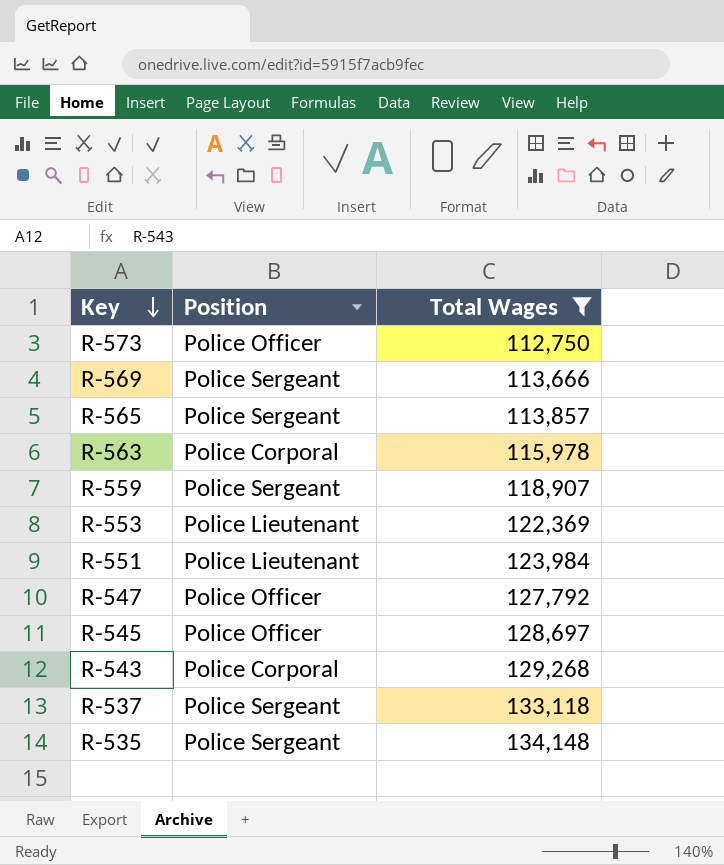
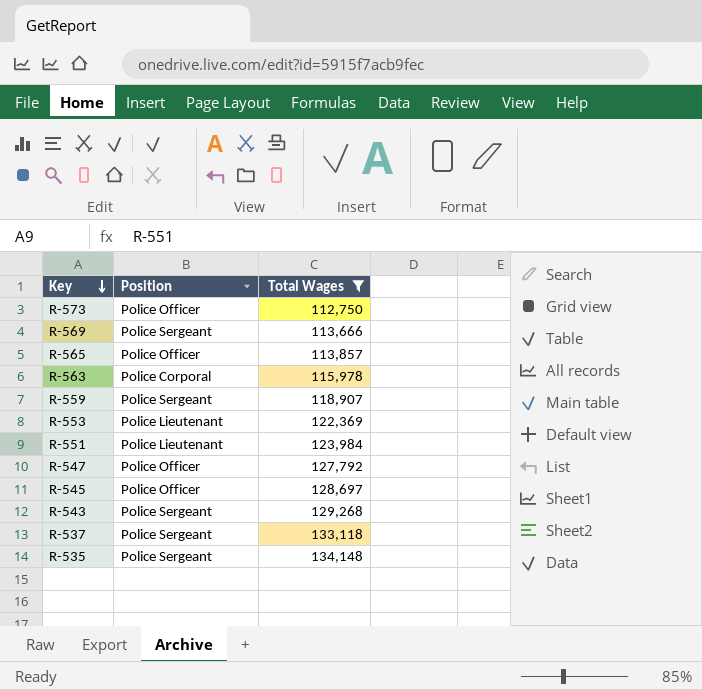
R-565 | Position: Police Sergeant -> Police Officer
R-543 | Position: Police Corporal -> Police Sergeant

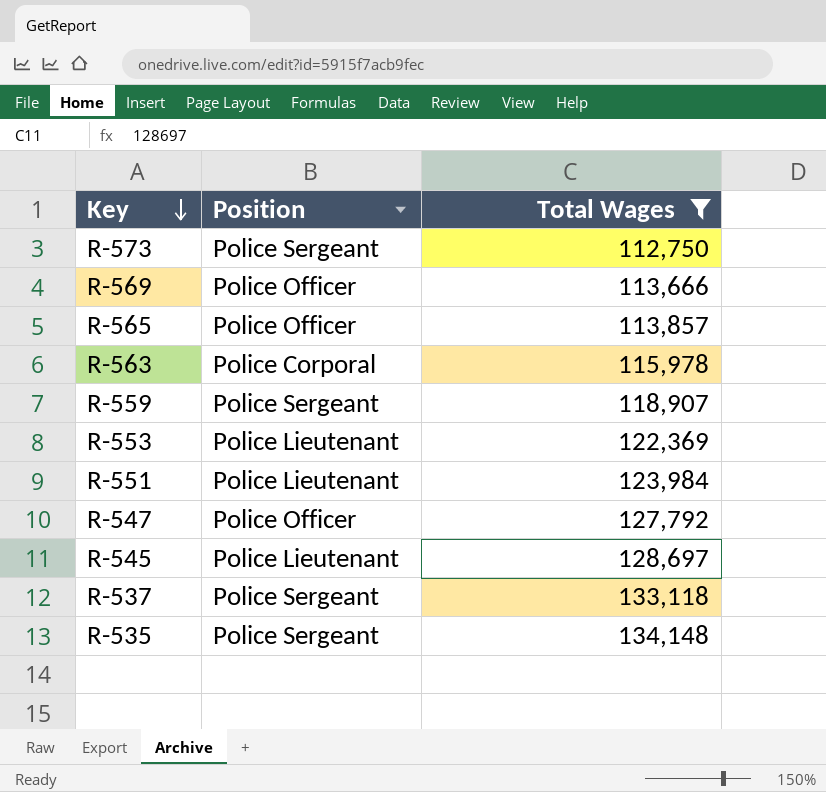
row R-543: Police Sergeant | 129,268 -> none
R-573 | Position: Police Officer -> Police Sergeant
R-569 | Position: Police Sergeant -> Police Officer
R-545 | Position: Police Officer -> Police Lieutenant

